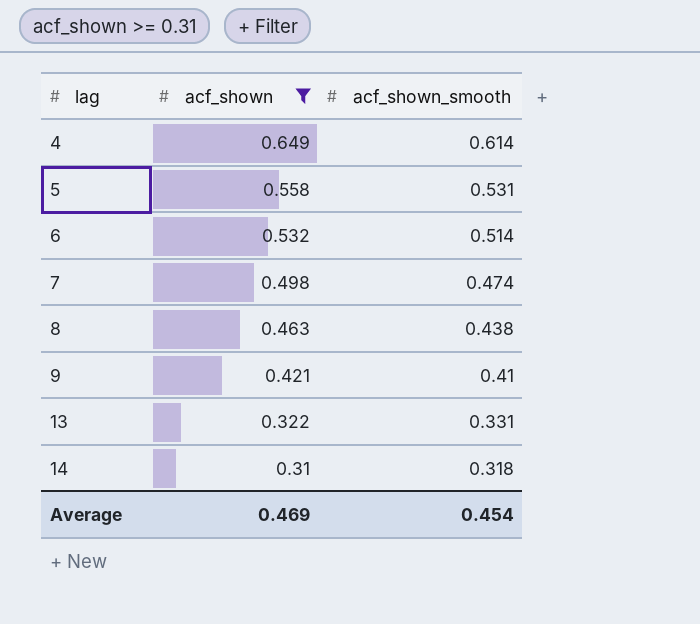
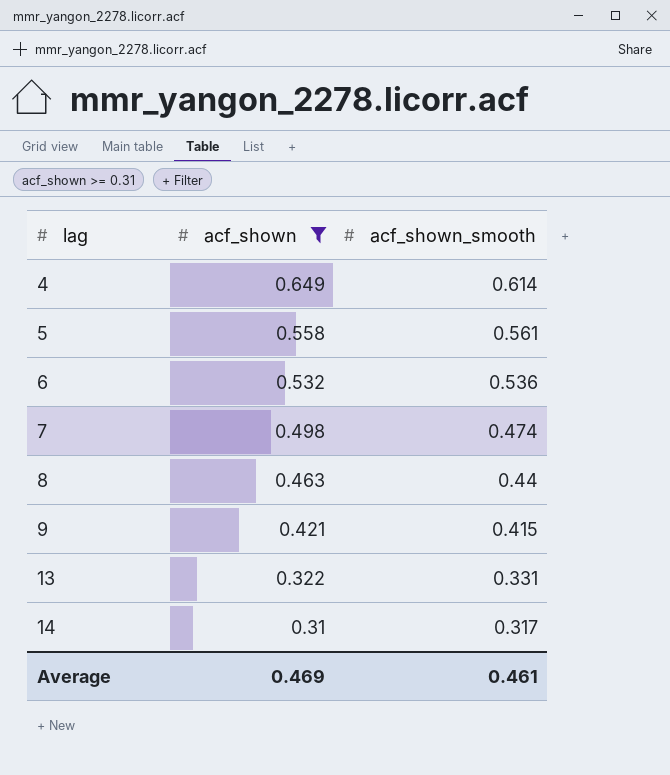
5 | acf_shown_smooth: 0.531 -> 0.561
6 | acf_shown_smooth: 0.514 -> 0.536
8 | acf_shown_smooth: 0.438 -> 0.44
9 | acf_shown_smooth: 0.41 -> 0.415
14 | acf_shown_smooth: 0.318 -> 0.317
Average | acf_shown_smooth: 0.454 -> 0.461

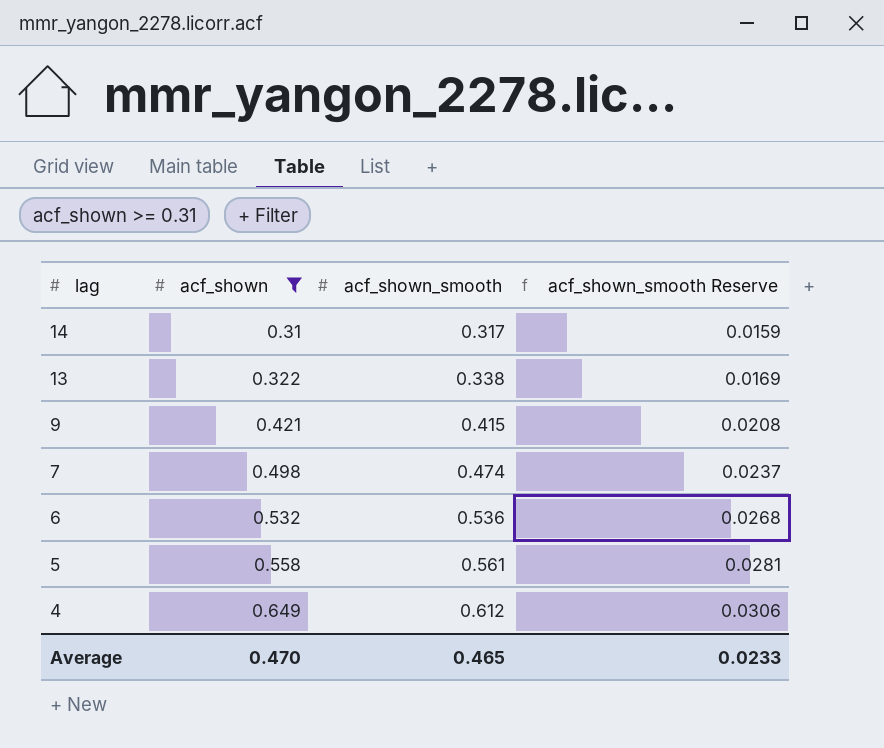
row order: lag ascending -> lag descending
column acf_shown_smooth Reserve | formula: none -> [acf_shown_smooth] * 0.05
row 8: 0.463 | 0.44 -> none
13 | acf_shown_smooth: 0.331 -> 0.338
4 | acf_shown_smooth: 0.614 -> 0.612
Average | acf_shown: 0.469 -> 0.470
Average | acf_shown_smooth: 0.461 -> 0.465

